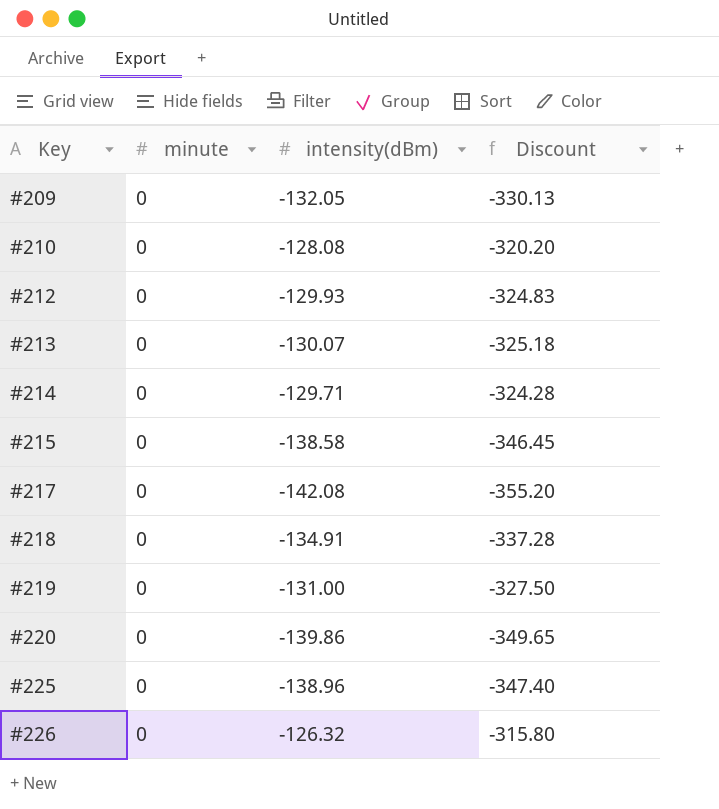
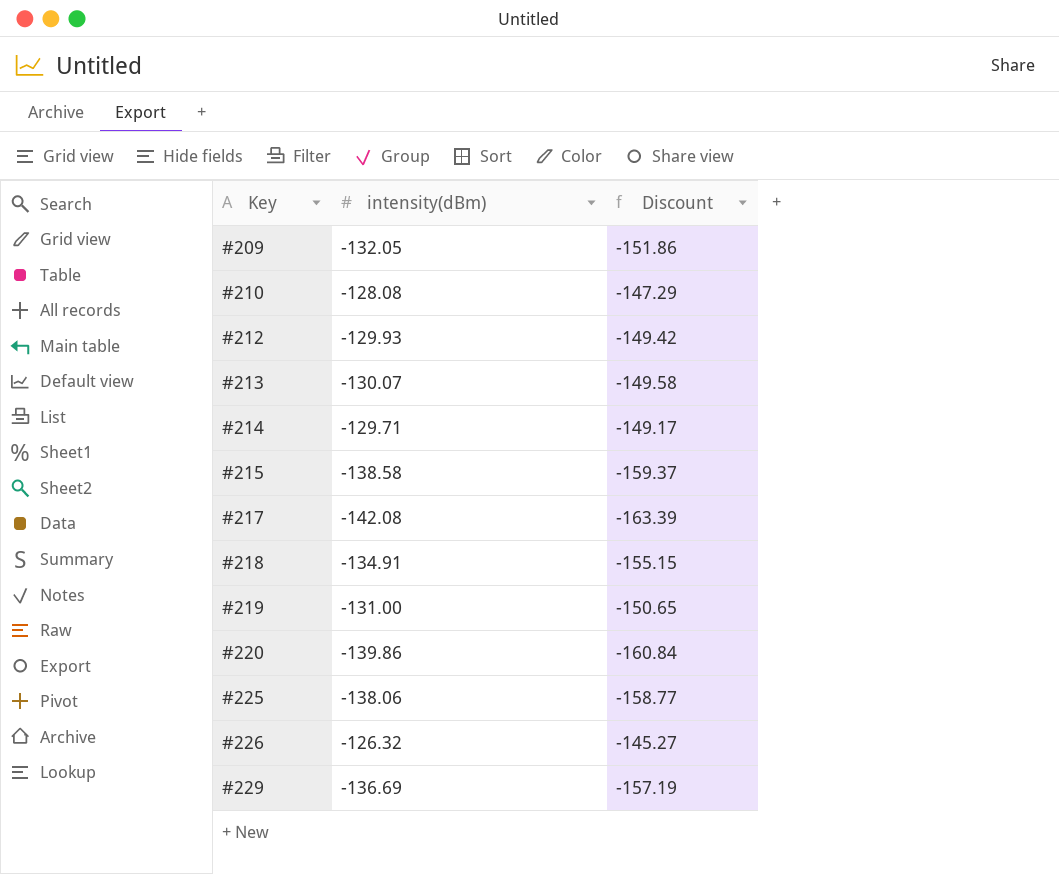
column minute | position: 2 -> none
column Discount | formula: [intensity(dBm)] * 2.5 -> [intensity(dBm)] * 1.15
#225 | intensity(dBm): -138.96 -> -138.06
row #229: none -> -136.69 | -157.19

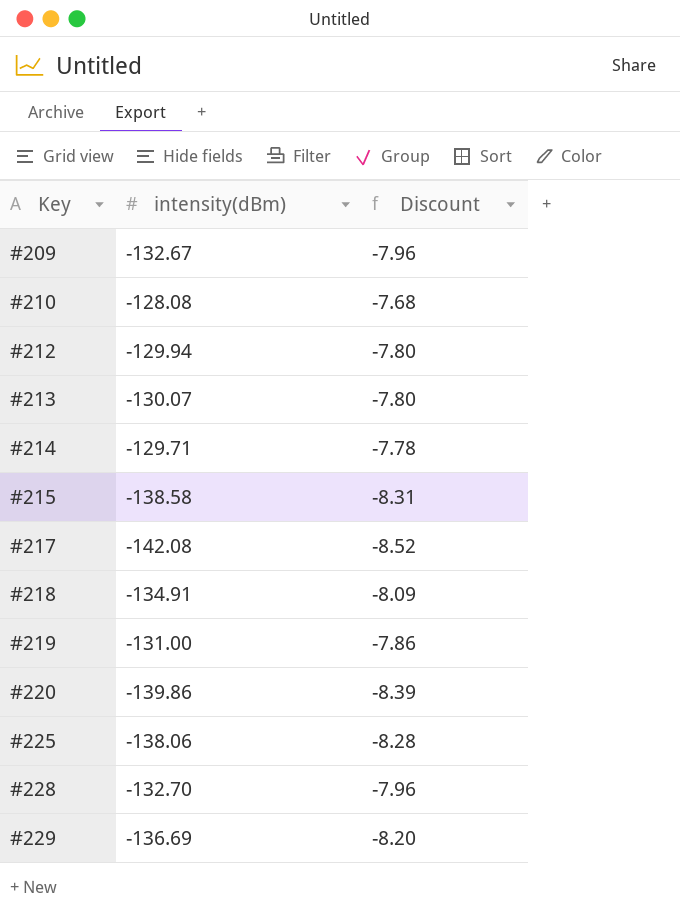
column Discount | formula: [intensity(dBm)] * 1.15 -> [intensity(dBm)] * 0.06
row #226: -126.32 | -145.27 -> none
#209 | intensity(dBm): -132.05 -> -132.67
#212 | intensity(dBm): -129.93 -> -129.94
row #228: none -> -132.70 | -7.96

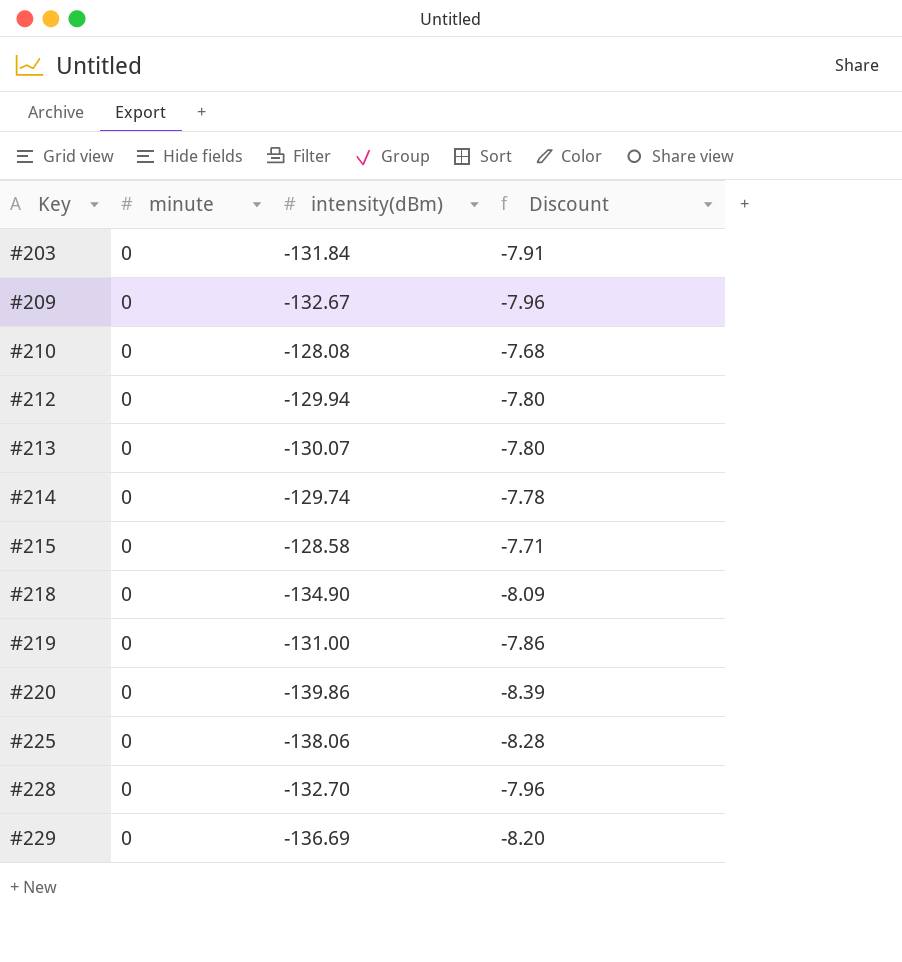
column minute | position: none -> 2
row #217: -142.08 | -8.52 -> none
row #203: none -> 0 | -131.84 | -7.91
#214 | intensity(dBm): -129.71 -> -129.74
#215 | intensity(dBm): -138.58 -> -128.58
#215 | Discount: -8.31 -> -7.71
#218 | intensity(dBm): -134.91 -> -134.90

